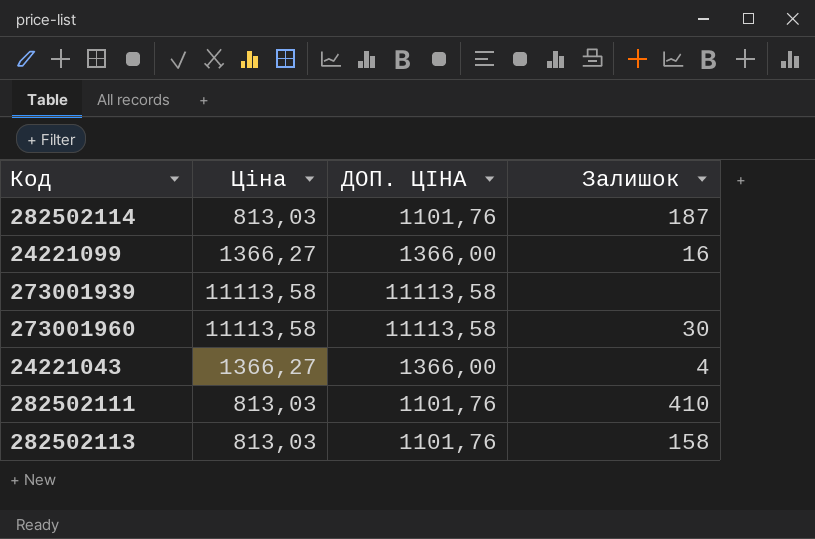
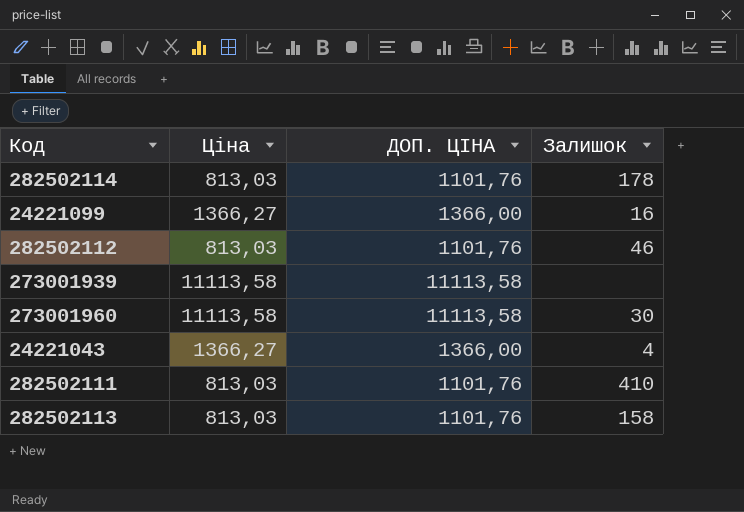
282502114 | Залишок: 187 -> 178
row 282502112: none -> 813,03 | 1101,76 | 46

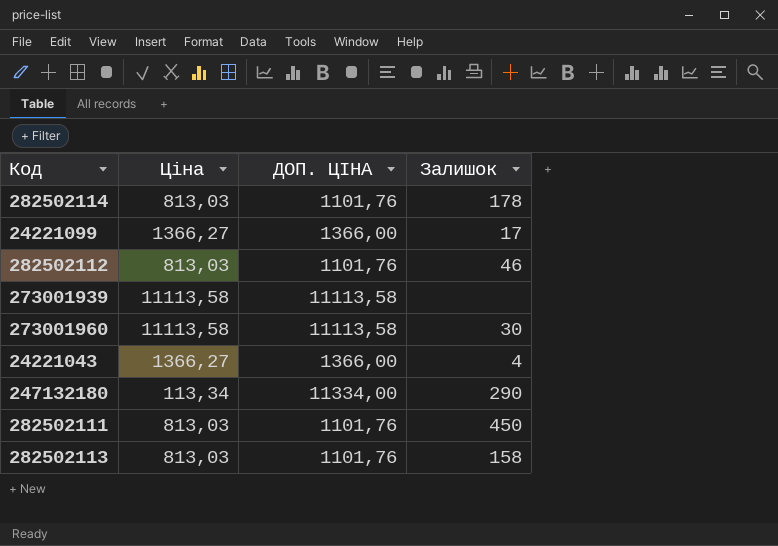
24221099 | Залишок: 16 -> 17
row 247132180: none -> 113,34 | 11334,00 | 290
282502111 | Залишок: 410 -> 450

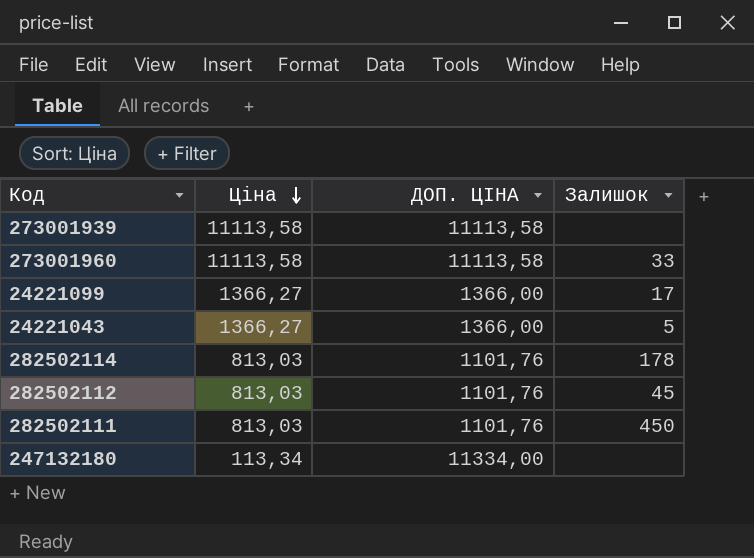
row order: none -> Ціна descending
row 282502113: 813,03 | 1101,76 | 158 -> none
273001960 | Залишок: 30 -> 33
24221043 | Залишок: 4 -> 5
282502112 | Залишок: 46 -> 45
247132180 | Залишок: 290 -> none

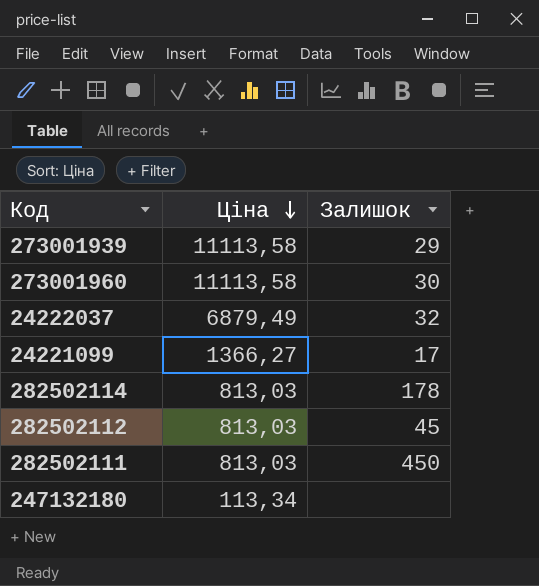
column ДОП. ЦІНА | position: 3 -> none
row 24221043: 1366,27 | 1366,00 | 5 -> none
273001939 | Залишок: none -> 29
273001960 | Залишок: 33 -> 30
row 24222037: none -> 6879,49 | 32

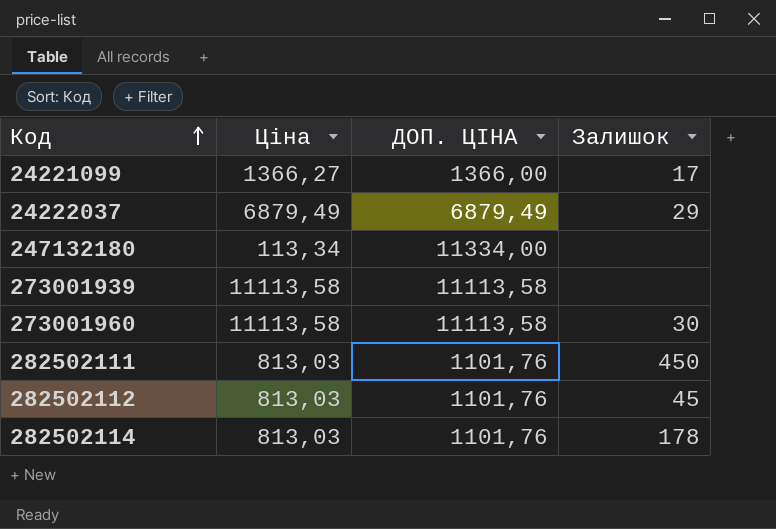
row order: Ціна descending -> Код ascending
column ДОП. ЦІНА | position: none -> 3
24222037 | Залишок: 32 -> 29
273001939 | Залишок: 29 -> none

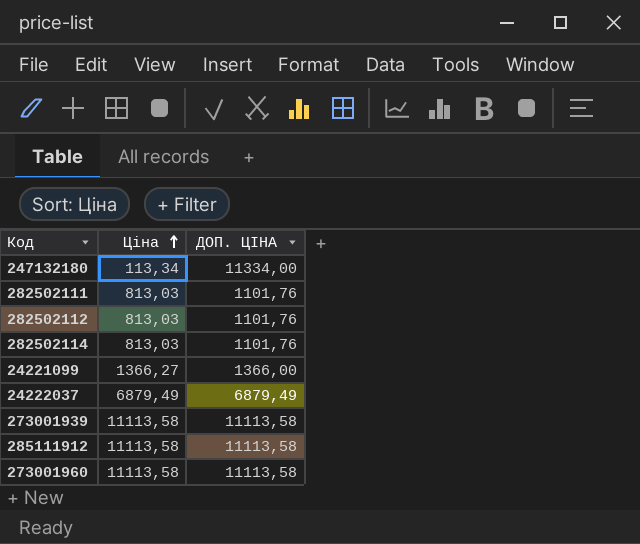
row order: Код ascending -> Ціна ascending
column Залишок | position: 4 -> none
row 285111912: none -> 11113,58 | 11113,58

